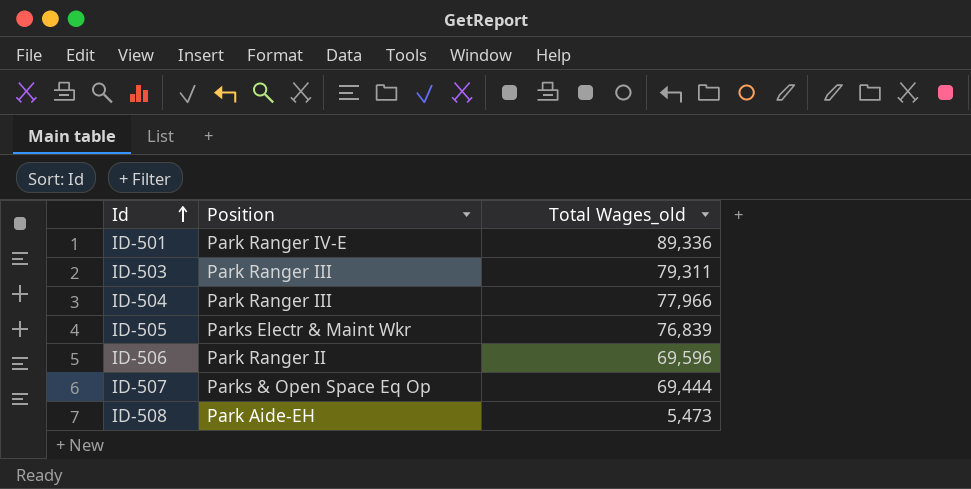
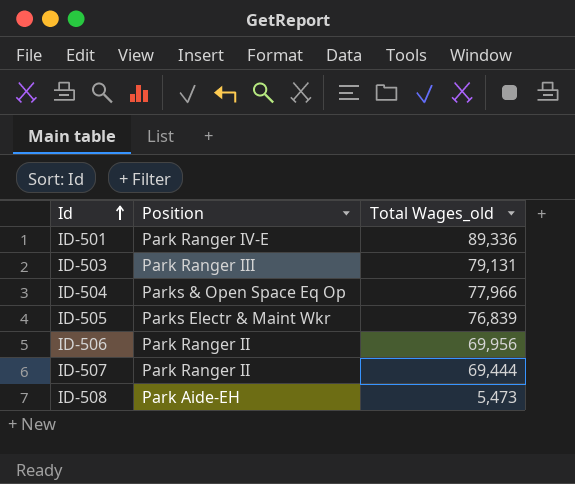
ID-503 | Total Wages_old: 79,311 -> 79,131
ID-504 | Position: Park Ranger III -> Parks & Open Space Eq Op
ID-506 | Total Wages_old: 69,596 -> 69,956
ID-507 | Position: Parks & Open Space Eq Op -> Park Ranger II

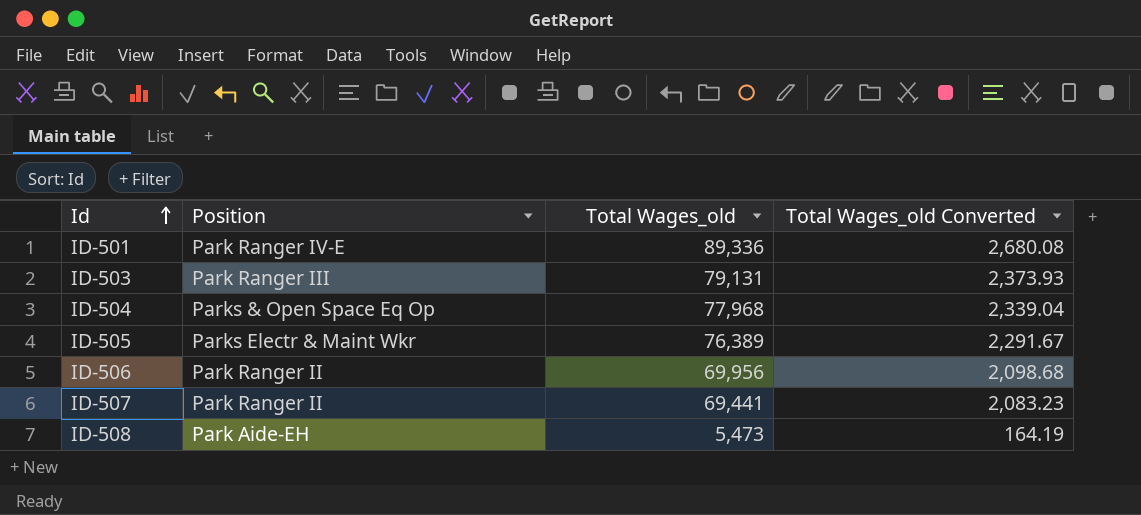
column Total Wages_old Converted | formula: none -> [Total Wages_old] * 0.03
ID-504 | Total Wages_old: 77,966 -> 77,968
ID-505 | Total Wages_old: 76,839 -> 76,389
ID-507 | Total Wages_old: 69,444 -> 69,441

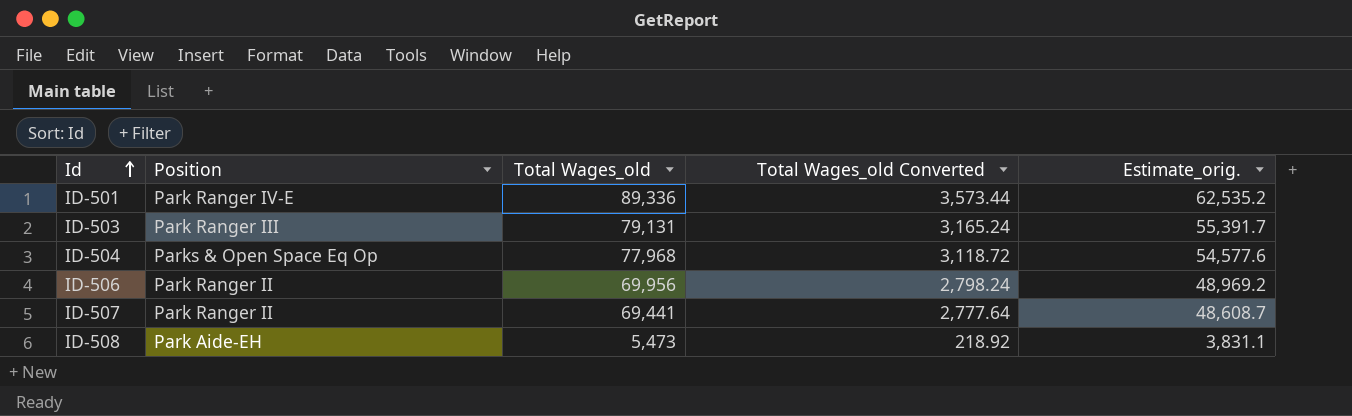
column Total Wages_old Converted | formula: [Total Wages_old] * 0.03 -> [Total Wages_old] * 0.04
column Estimate_orig. | formula: none -> [Total Wages_old] * 0.7
row ID-505: Parks Electr & Maint Wkr | 76,389 | 2,291.67 -> none

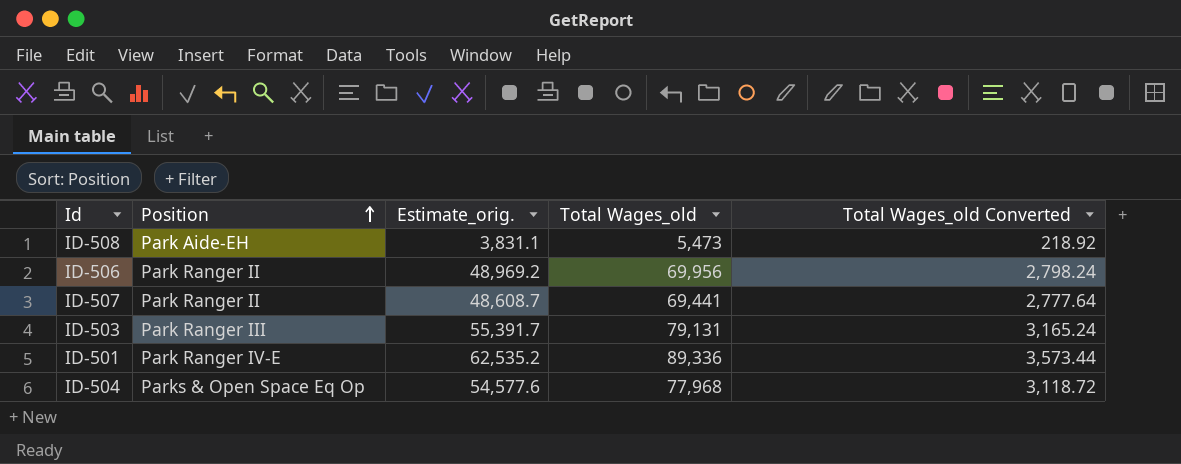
row order: Id ascending -> Position ascending
column Estimate_orig. | position: 5 -> 3

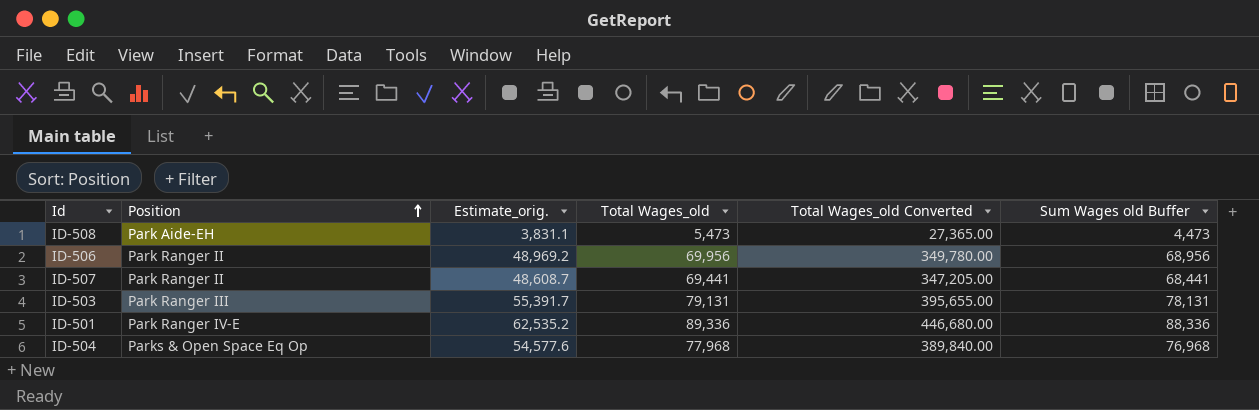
column Total Wages_old Converted | formula: [Total Wages_old] * 0.04 -> [Total Wages_old] * 5
column Sum Wages old Buffer | formula: none -> [Total Wages_old] - 1000

